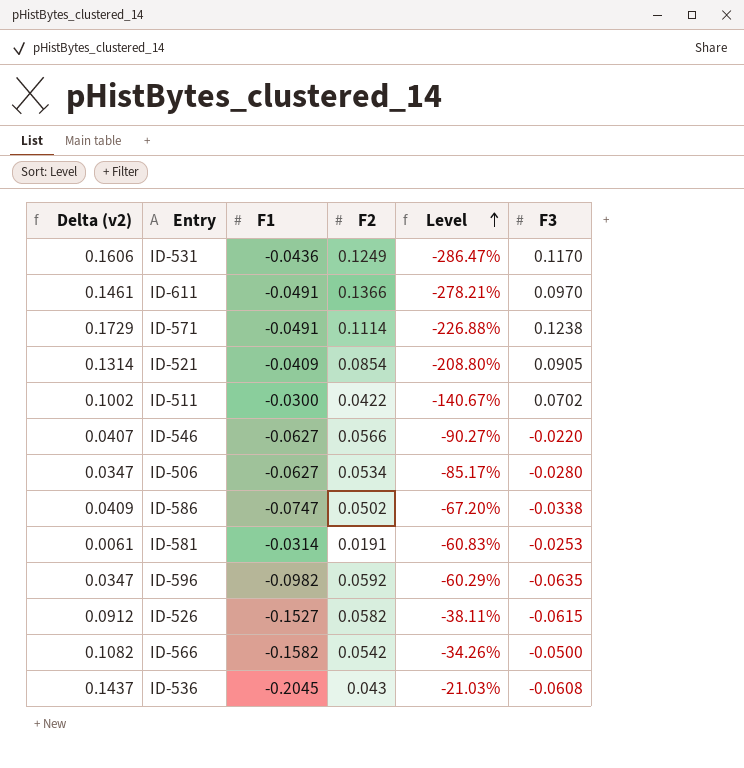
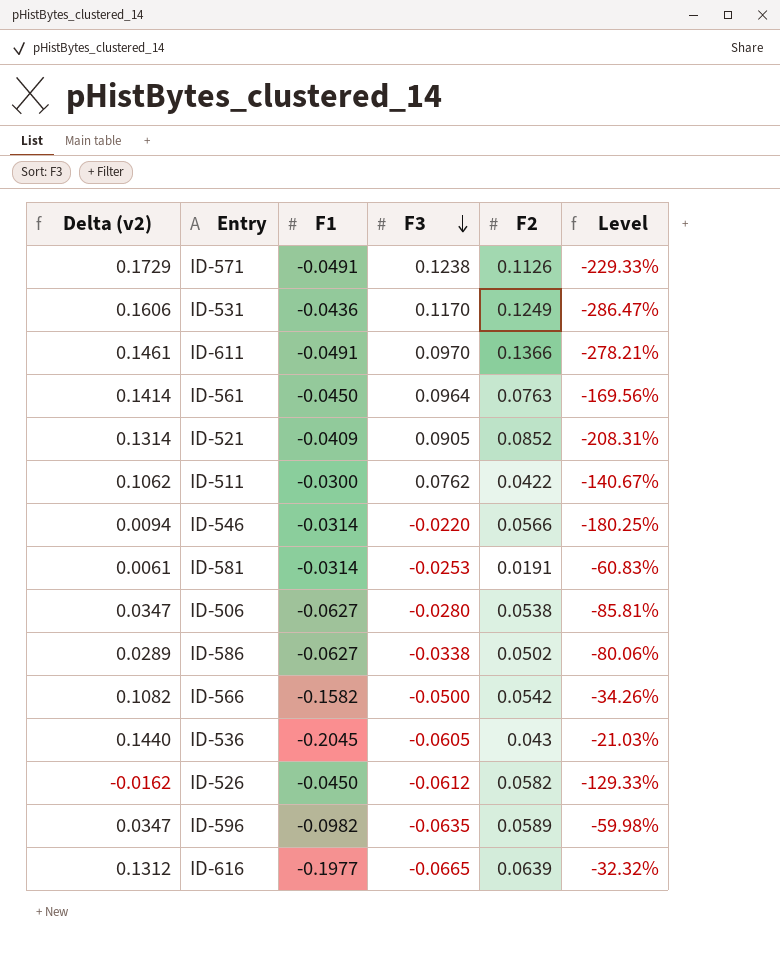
row order: Level ascending -> F3 descending
column F3 | position: 6 -> 4
ID-571 | F2: 0.1114 -> 0.1126
ID-571 | Level: -226.88% -> -229.33%
row ID-561: none -> 0.1414 | -0.0450 | 0.0964 | 0.0763 | -169.56%
ID-521 | F2: 0.0854 -> 0.0852
ID-521 | Level: -208.80% -> -208.31%
ID-511 | Delta (v2): 0.1002 -> 0.1062
ID-511 | F3: 0.0702 -> 0.0762
ID-546 | Delta (v2): 0.0407 -> 0.0094
ID-546 | F1: -0.0627 -> -0.0314
ID-546 | Level: -90.27% -> -180.25%
ID-506 | F2: 0.0534 -> 0.0538
ID-506 | Level: -85.17% -> -85.81%
ID-586 | Delta (v2): 0.0409 -> 0.0289
ID-586 | F1: -0.0747 -> -0.0627
ID-586 | Level: -67.20% -> -80.06%
ID-536 | Delta (v2): 0.1437 -> 0.1440
ID-536 | F3: -0.0608 -> -0.0605
ID-526 | Delta (v2): 0.0912 -> -0.0162
ID-526 | F1: -0.1527 -> -0.0450
ID-526 | F3: -0.0615 -> -0.0612
ID-526 | Level: -38.11% -> -129.33%
ID-596 | F2: 0.0592 -> 0.0589
ID-596 | Level: -60.29% -> -59.98%
row ID-616: none -> 0.1312 | -0.1977 | -0.0665 | 0.0639 | -32.32%

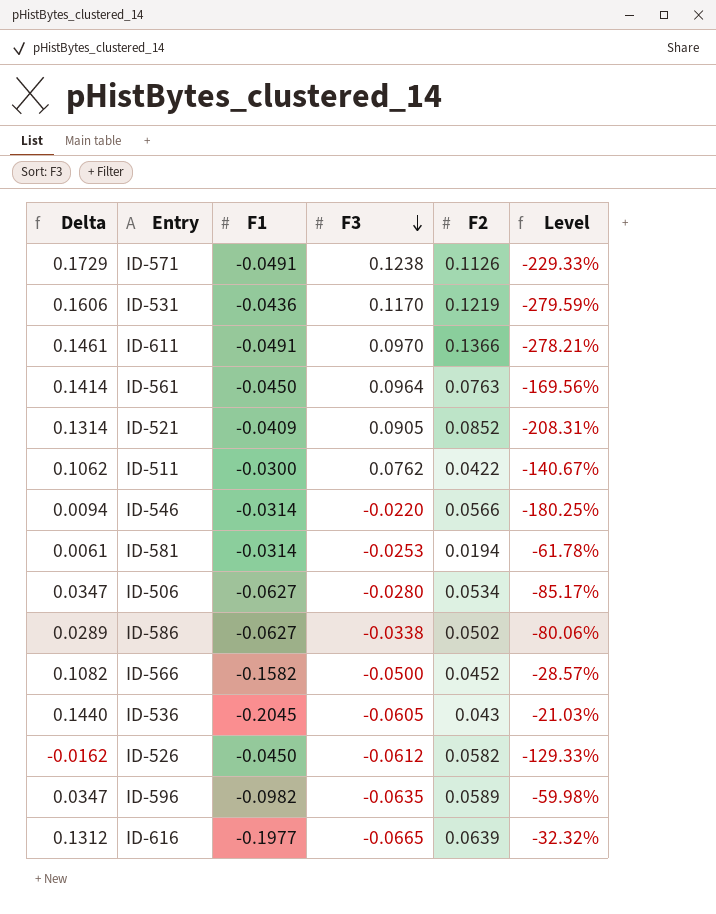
column name: Delta (v2) -> Delta
ID-531 | F2: 0.1249 -> 0.1219
ID-531 | Level: -286.47% -> -279.59%
ID-581 | F2: 0.0191 -> 0.0194
ID-581 | Level: -60.83% -> -61.78%
ID-506 | F2: 0.0538 -> 0.0534
ID-506 | Level: -85.81% -> -85.17%
ID-566 | F2: 0.0542 -> 0.0452
ID-566 | Level: -34.26% -> -28.57%

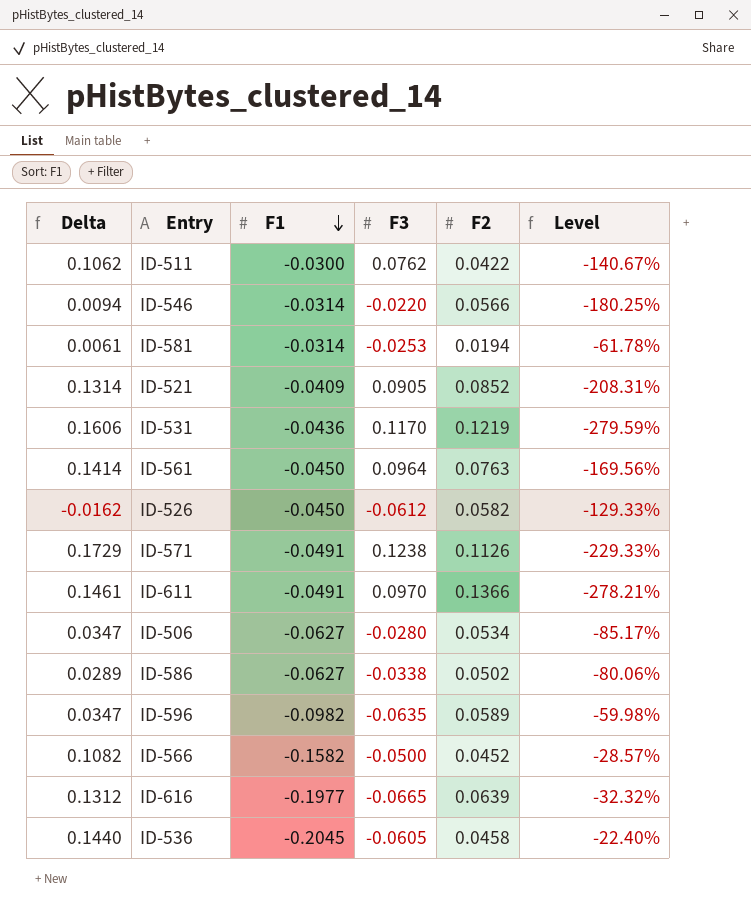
row order: F3 descending -> F1 descending
ID-536 | F2: 0.043 -> 0.0458
ID-536 | Level: -21.03% -> -22.40%

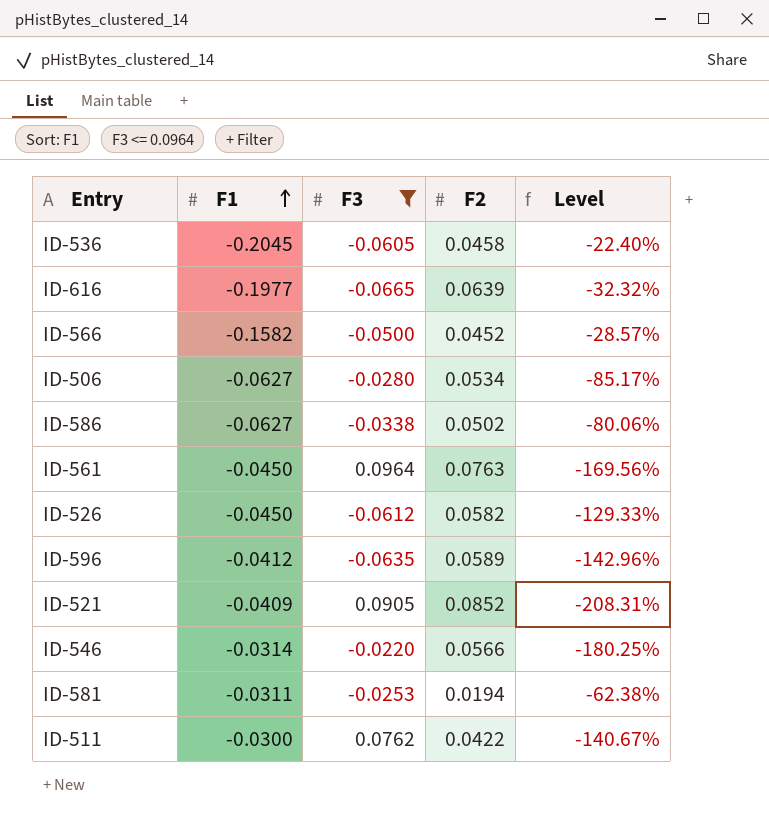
filter: none -> F3 <= 0.0964
row order: F1 descending -> F1 ascending
column Delta | formula: [F3] - [F1] -> none
ID-596 | F1: -0.0982 -> -0.0412
ID-596 | Level: -59.98% -> -142.96%
ID-581 | F1: -0.0314 -> -0.0311
ID-581 | Level: -61.78% -> -62.38%

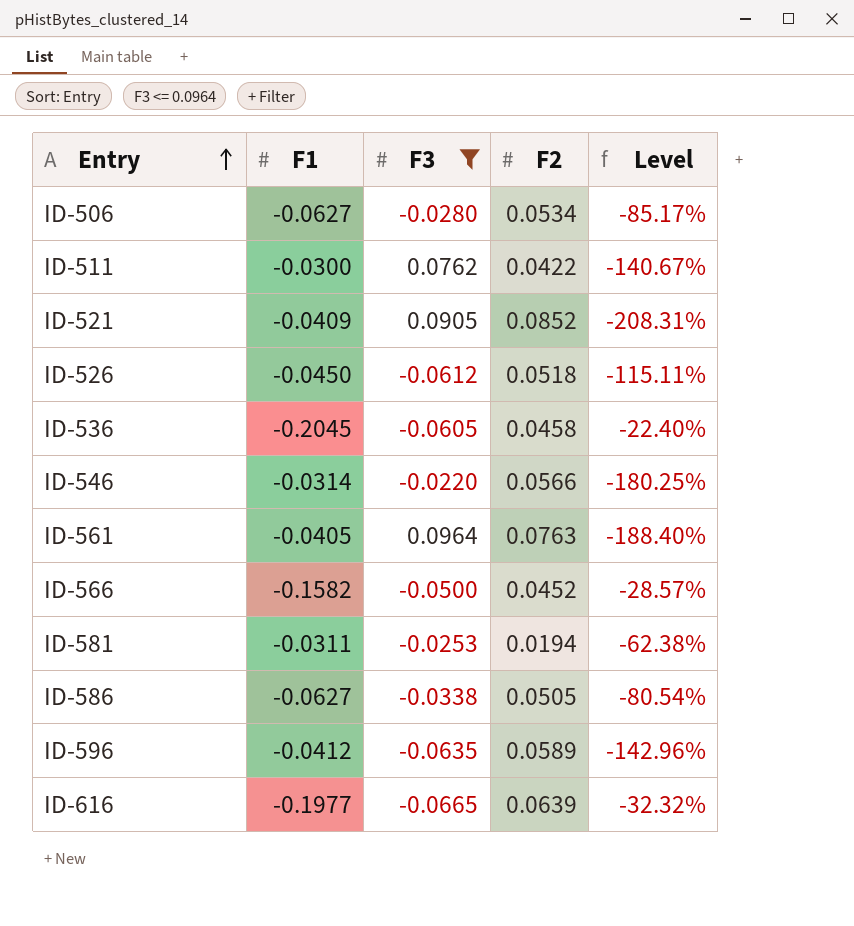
row order: F1 ascending -> Entry ascending
ID-526 | F2: 0.0582 -> 0.0518
ID-526 | Level: -129.33% -> -115.11%
ID-561 | F1: -0.0450 -> -0.0405
ID-561 | Level: -169.56% -> -188.40%
ID-586 | F2: 0.0502 -> 0.0505
ID-586 | Level: -80.06% -> -80.54%

